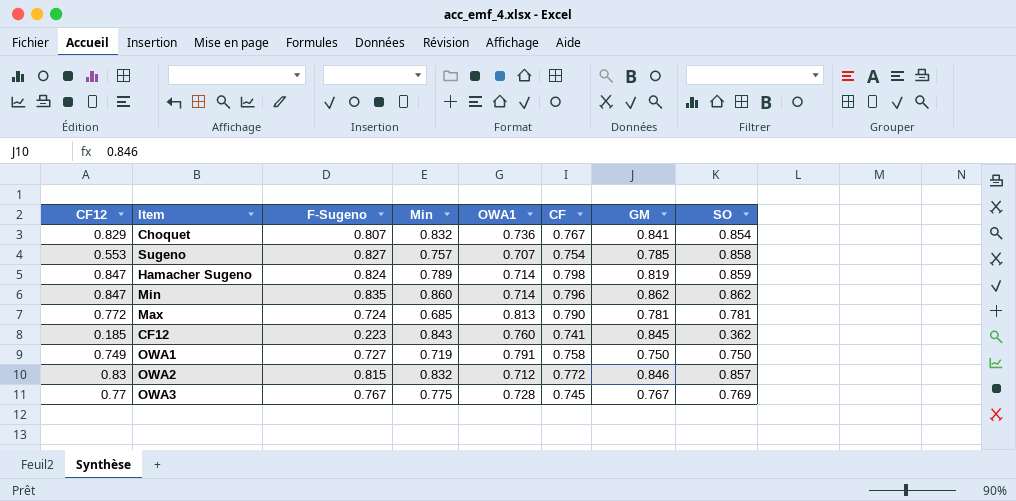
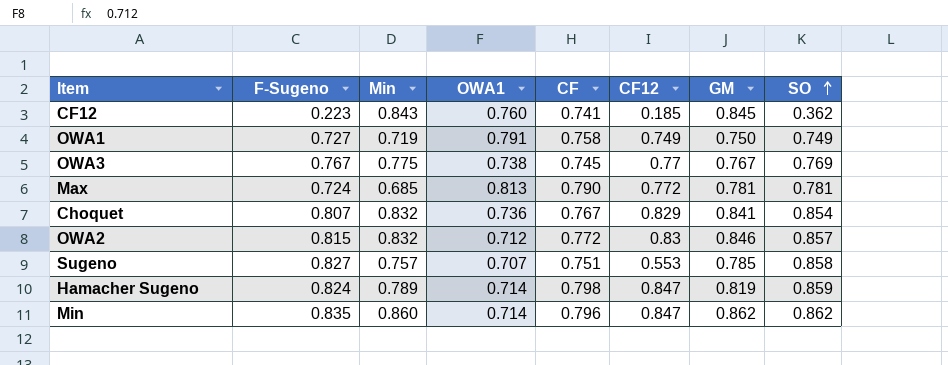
row order: none -> SO ascending
column CF12 | position: 1 -> 6
OWA1 | SO: 0.750 -> 0.749
OWA3 | OWA1: 0.728 -> 0.738
Sugeno | CF: 0.754 -> 0.751

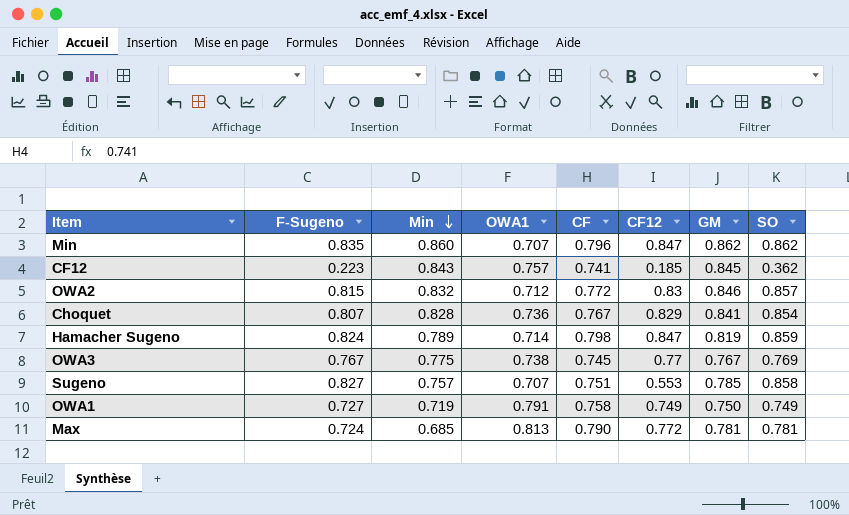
row order: SO ascending -> Min descending
Min | OWA1: 0.714 -> 0.707
CF12 | OWA1: 0.760 -> 0.757
Choquet | Min: 0.832 -> 0.828

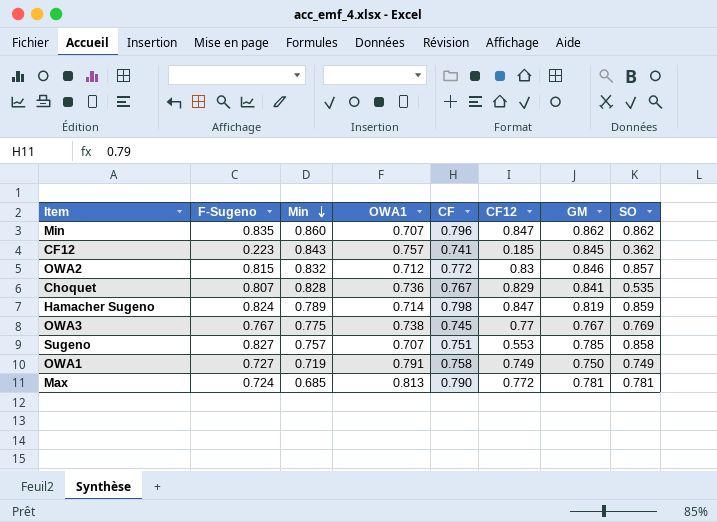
Choquet | SO: 0.854 -> 0.535

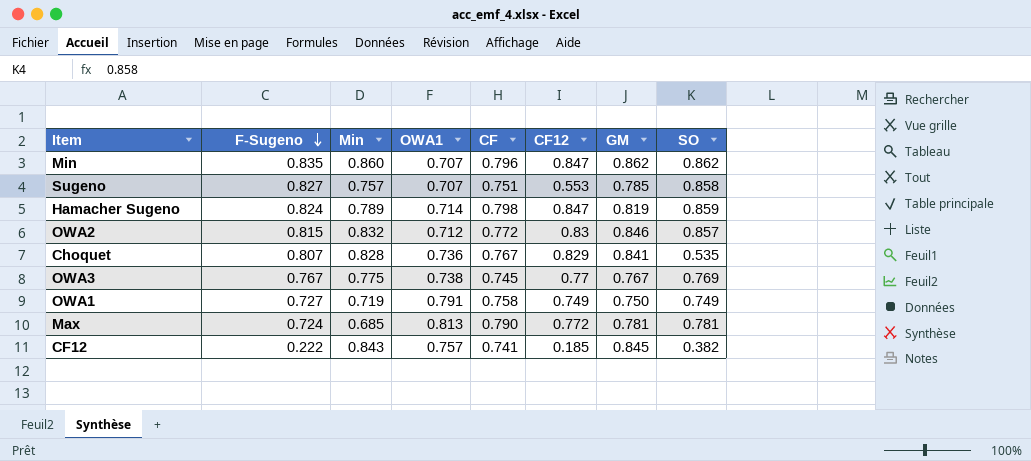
row order: Min descending -> F-Sugeno descending
CF12 | F-Sugeno: 0.223 -> 0.222
CF12 | SO: 0.362 -> 0.382

